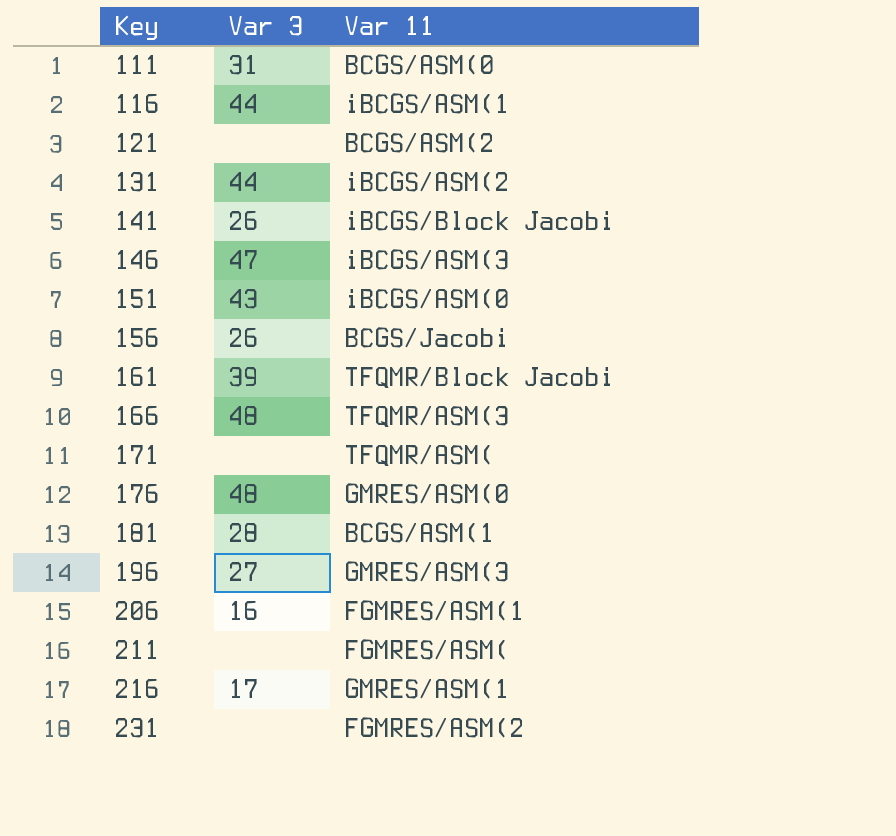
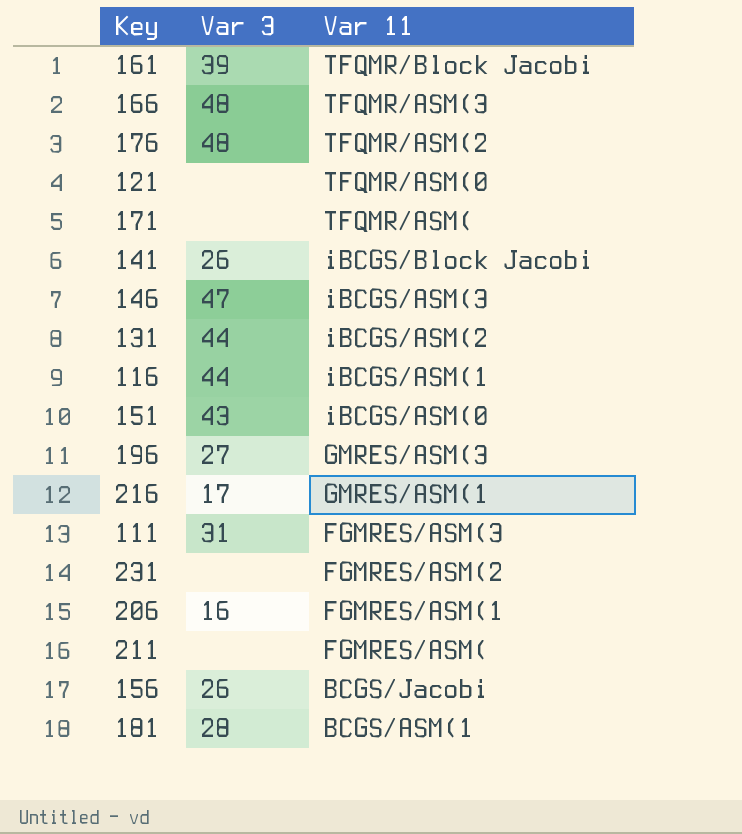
row order: Key ascending -> Var 11 descending
176 | Var 11: GMRES/ASM(0 -> TFQMR/ASM(2
121 | Var 11: BCGS/ASM(2 -> TFQMR/ASM(0
111 | Var 11: BCGS/ASM(0 -> FGMRES/ASM(3

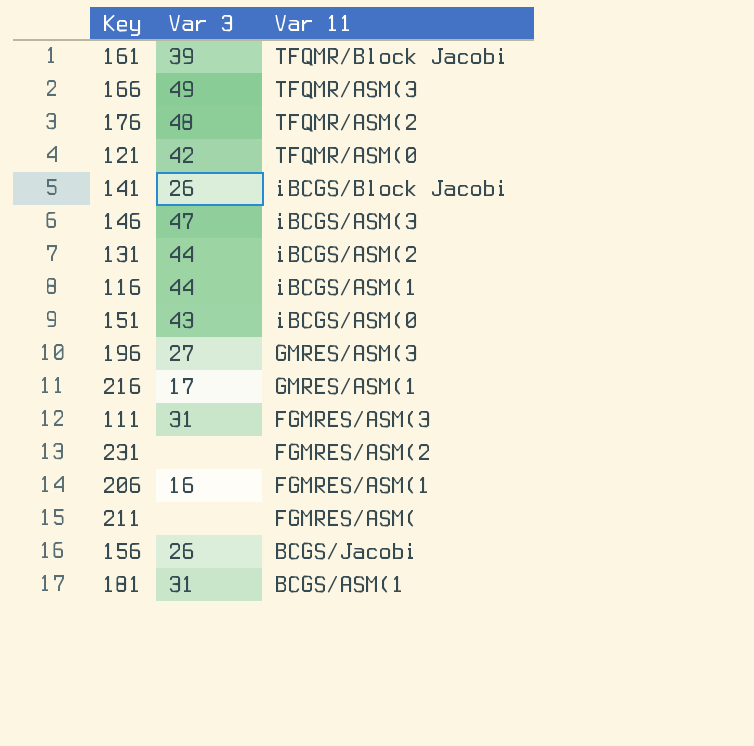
row 171: none | TFQMR/ASM( -> none
166 | Var 3: 48 -> 49
121 | Var 3: none -> 42
181 | Var 3: 28 -> 31

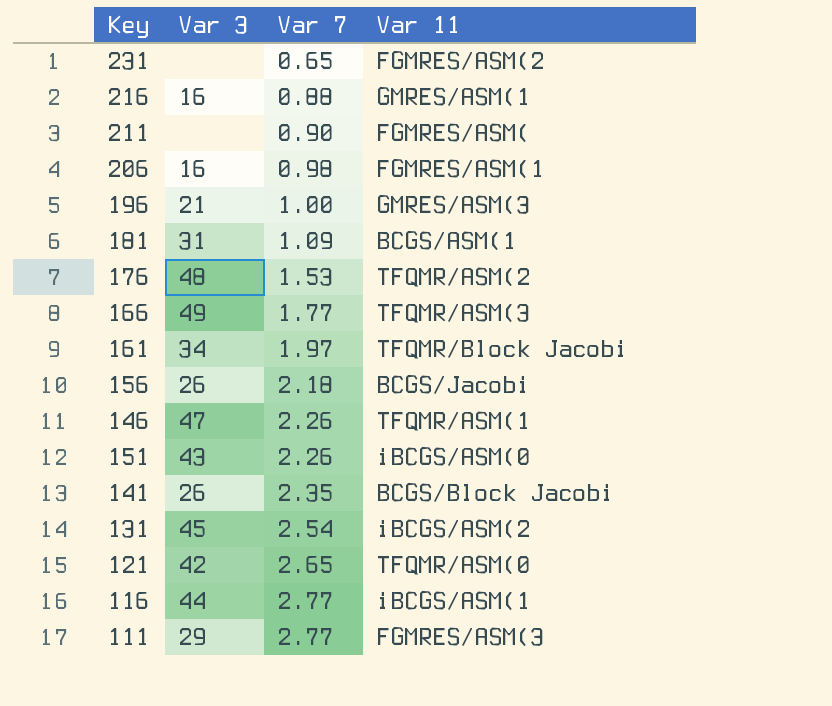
row order: Var 11 descending -> Var 7 ascending
column Var 7 | position: none -> 3
216 | Var 3: 17 -> 16
196 | Var 3: 27 -> 21
161 | Var 3: 39 -> 34
146 | Var 11: iBCGS/ASM(3 -> TFQMR/ASM(1
141 | Var 11: iBCGS/Block Jacobi -> BCGS/Block Jacobi
131 | Var 3: 44 -> 45
111 | Var 3: 31 -> 29

